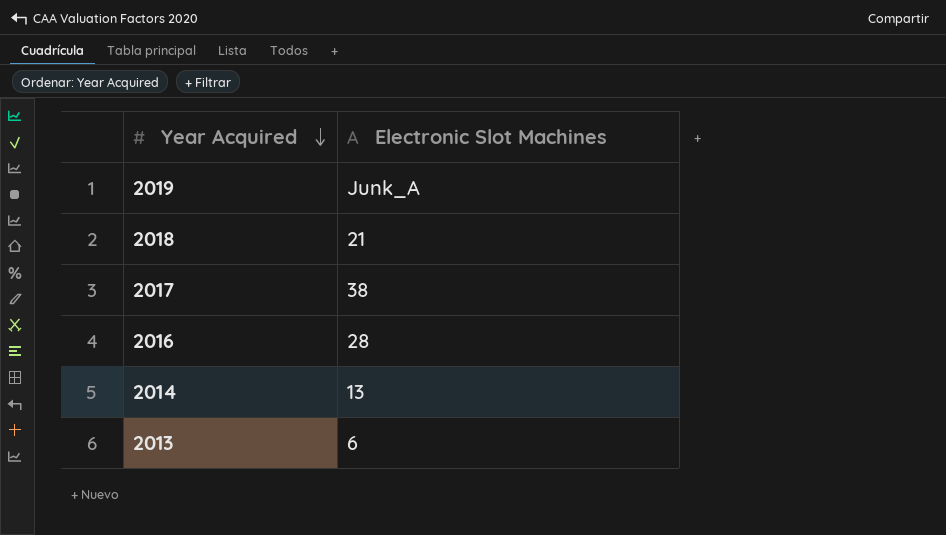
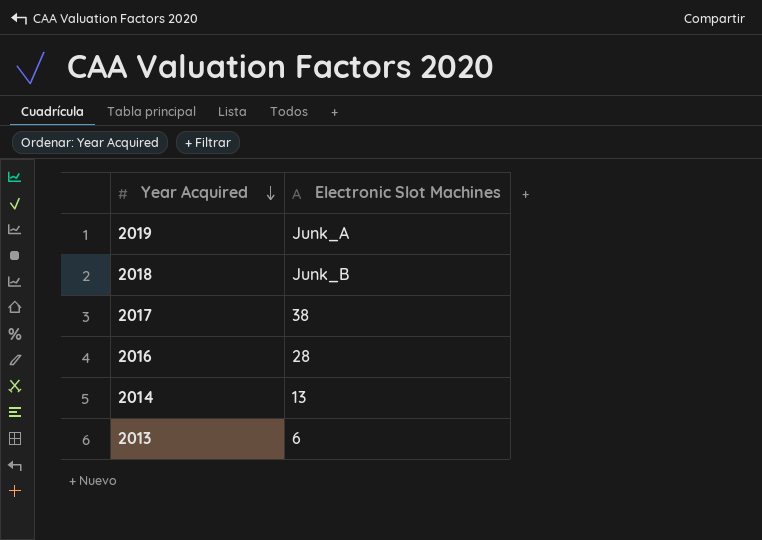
2018 | Electronic Slot Machines: 21 -> Junk_B

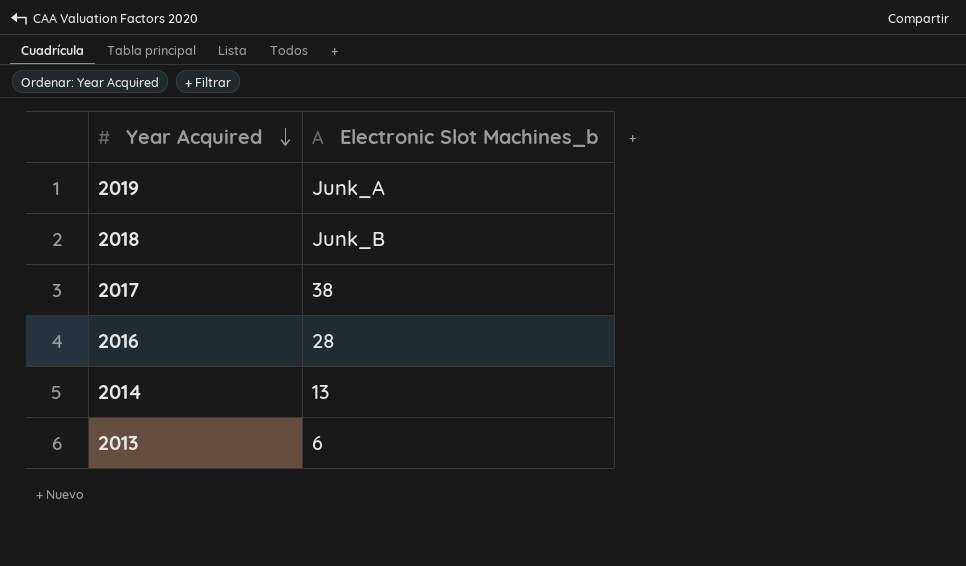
column name: Electronic Slot Machines -> Electronic Slot Machines_b

